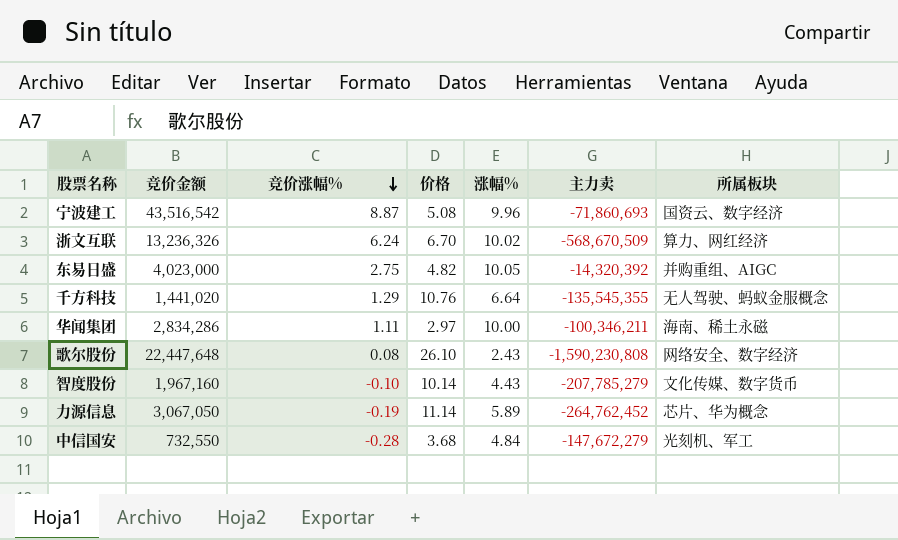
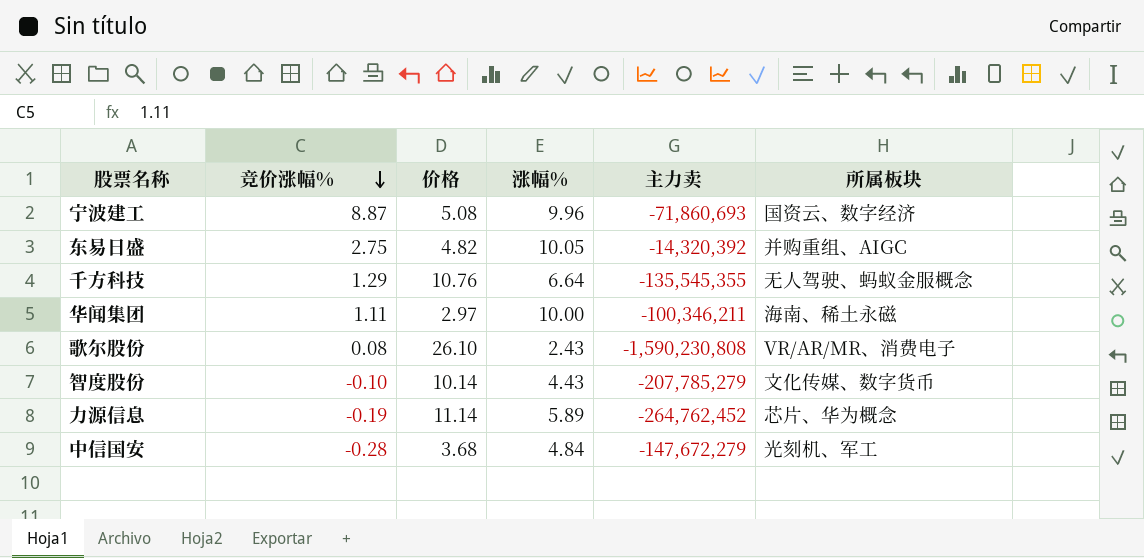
column 竞价金额 | position: 2 -> none
row 浙文互联: 13,236,326 | 6.24 | 6.70 | 10.02 | -568,670,509 | 算力、网红经济 -> none
歌尔股份 | 所属板块: 网络安全、数字经济 -> VR/AR/MR、消费电子

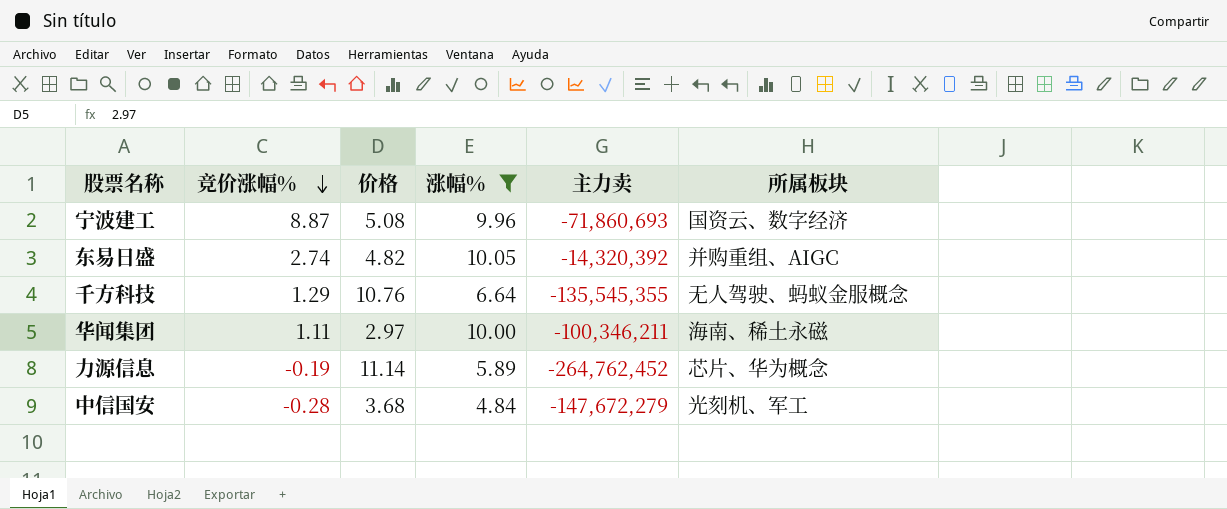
filter: none -> 涨幅% >= 4.84
东易日盛 | 竞价涨幅%: 2.75 -> 2.74

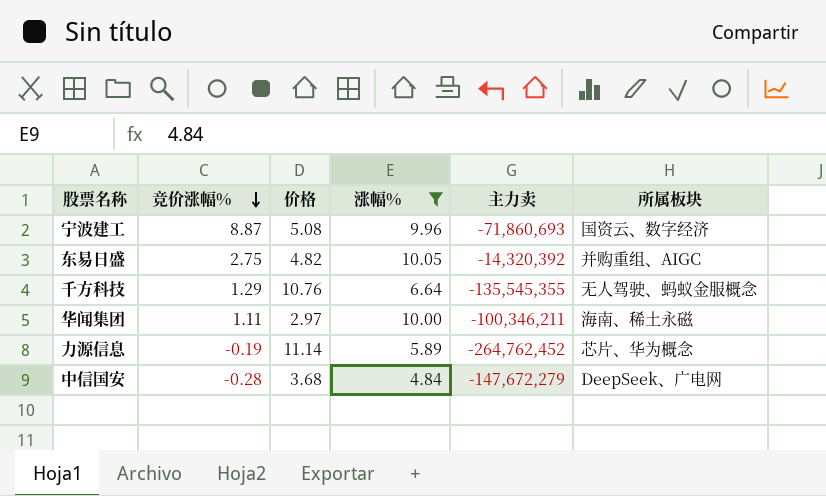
东易日盛 | 竞价涨幅%: 2.74 -> 2.75
中信国安 | 所属板块: 光刻机、军工 -> DeepSeek、广电网

